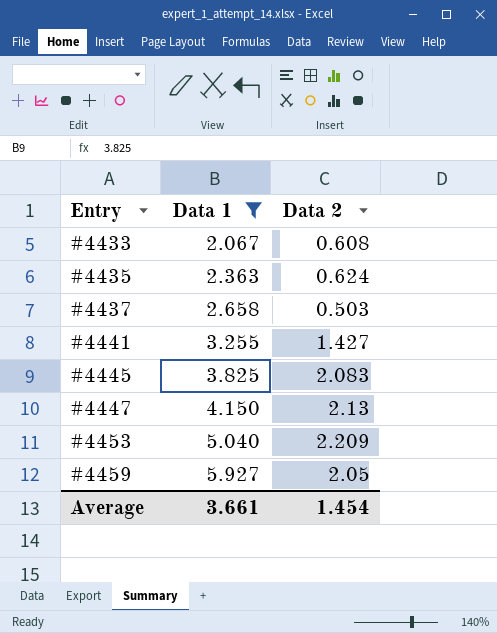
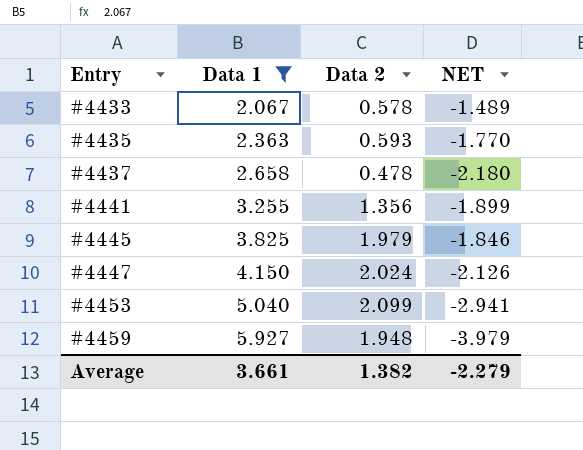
column NET | formula: none -> [Data 2] - [Data 1]
#4433 | Data 2: 0.608 -> 0.578
#4435 | Data 2: 0.624 -> 0.593
#4437 | Data 2: 0.503 -> 0.478
#4441 | Data 2: 1.427 -> 1.356
#4445 | Data 2: 2.083 -> 1.979
#4447 | Data 2: 2.13 -> 2.024
#4453 | Data 2: 2.209 -> 2.099
#4459 | Data 2: 2.05 -> 1.948
Average | Data 2: 1.454 -> 1.382

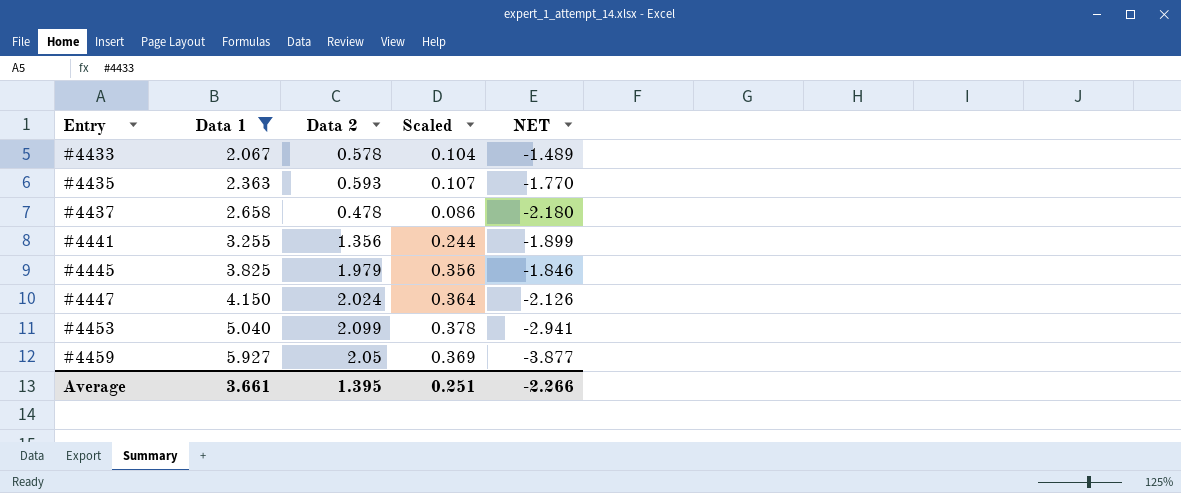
column Scaled | formula: none -> [Data 2] * 0.18
#4459 | Data 2: 1.948 -> 2.05
#4459 | NET: -3.979 -> -3.877
Average | Data 2: 1.382 -> 1.395
Average | NET: -2.279 -> -2.266

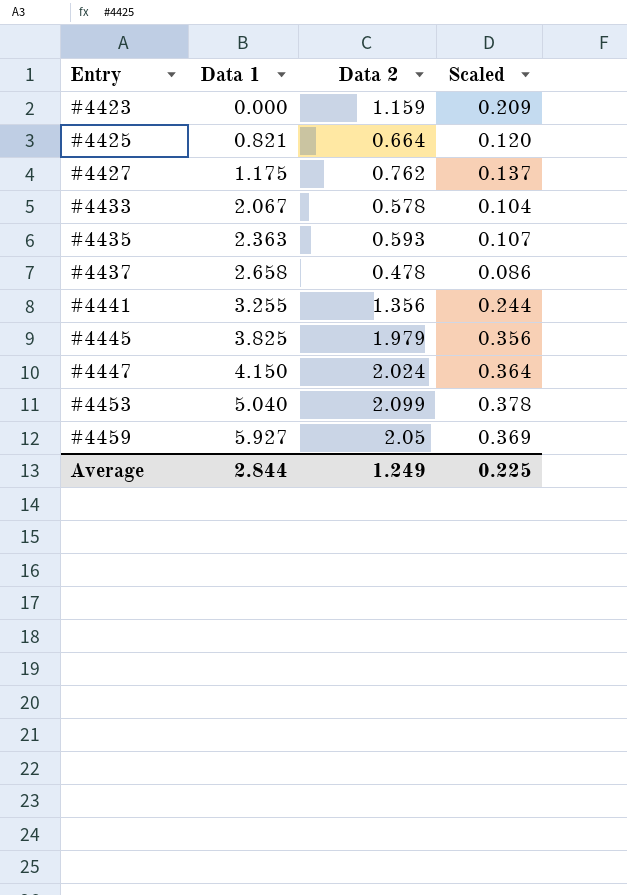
filter: Data 1 >= 2.067 -> none
column NET | formula: [Data 2] - [Data 1] -> none
Average | Data 1: 3.661 -> 2.844
Average | Data 2: 1.395 -> 1.249
Average | Scaled: 0.251 -> 0.225

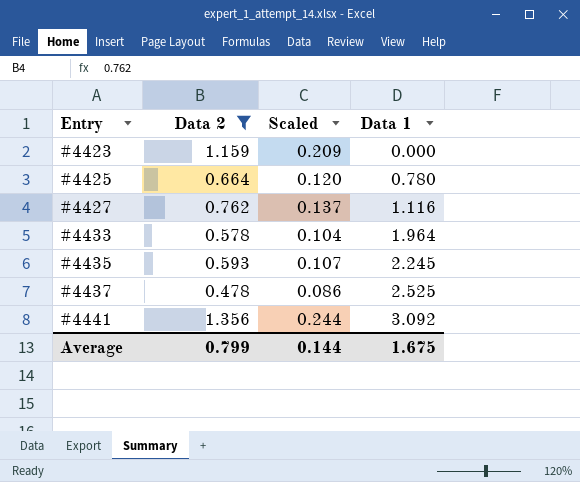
filter: none -> Data 2 <= 1.356
column Data 1 | position: 2 -> 4
#4425 | Data 1: 0.821 -> 0.780
#4427 | Data 1: 1.175 -> 1.116
#4433 | Data 1: 2.067 -> 1.964
#4435 | Data 1: 2.363 -> 2.245
#4437 | Data 1: 2.658 -> 2.525
#4441 | Data 1: 3.255 -> 3.092
Average | Data 2: 1.249 -> 0.799
Average | Scaled: 0.225 -> 0.144
Average | Data 1: 2.844 -> 1.675

